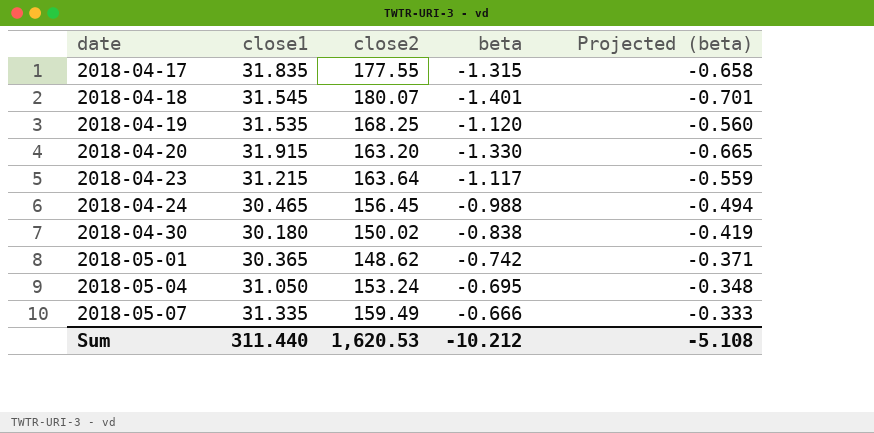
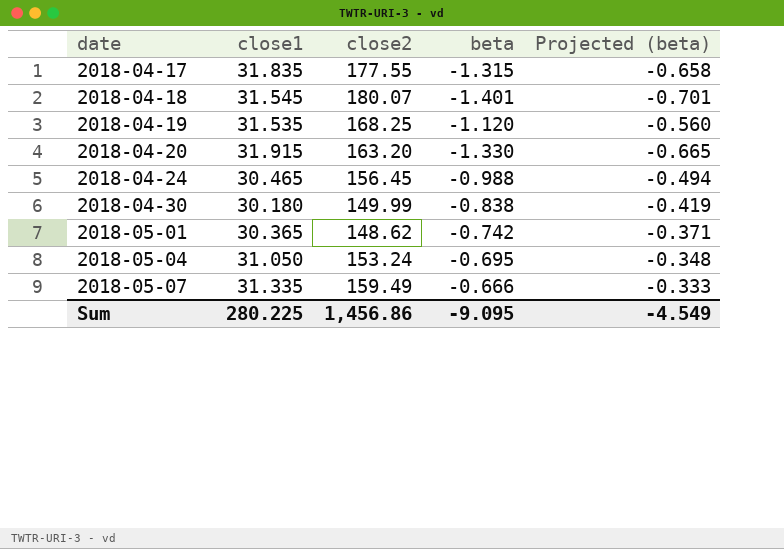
row 2018-04-23: 31.215 | 163.64 | -1.117 | -0.559 -> none
2018-04-30 | close2: 150.02 -> 149.99
Sum | close1: 311.440 -> 280.225
Sum | close2: 1,620.53 -> 1,456.86
Sum | beta: -10.212 -> -9.095
Sum | Projected (beta): -5.108 -> -4.549

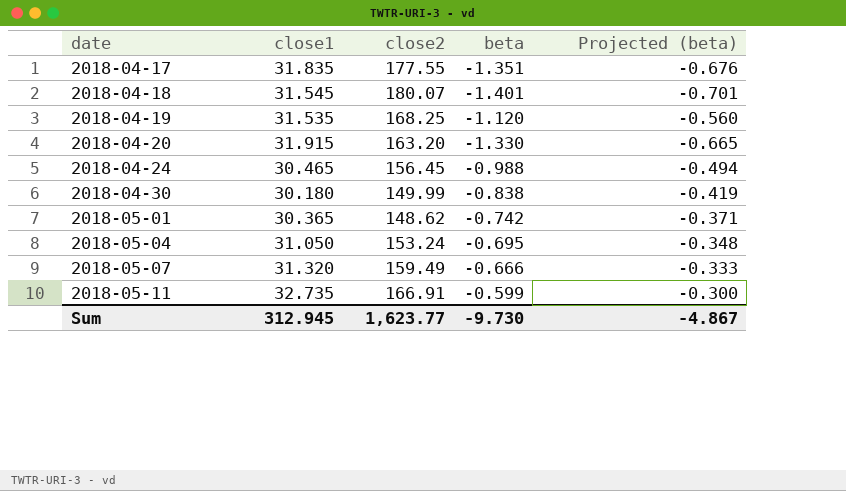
2018-04-17 | beta: -1.315 -> -1.351
2018-04-17 | Projected (beta): -0.658 -> -0.676
2018-05-07 | close1: 31.335 -> 31.320
row 2018-05-11: none -> 32.735 | 166.91 | -0.599 | -0.300
Sum | close1: 280.225 -> 312.945
Sum | close2: 1,456.86 -> 1,623.77
Sum | beta: -9.095 -> -9.730
Sum | Projected (beta): -4.549 -> -4.867

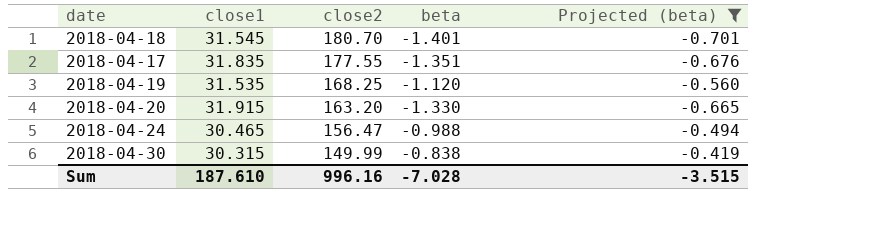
filter: none -> Projected (beta) <= -0.419
row order: date ascending -> close2 descending
2018-04-18 | close2: 180.07 -> 180.70
2018-04-24 | close2: 156.45 -> 156.47
2018-04-30 | close1: 30.180 -> 30.315
Sum | close1: 312.945 -> 187.610
Sum | close2: 1,623.77 -> 996.16
Sum | beta: -9.730 -> -7.028
Sum | Projected (beta): -4.867 -> -3.515

